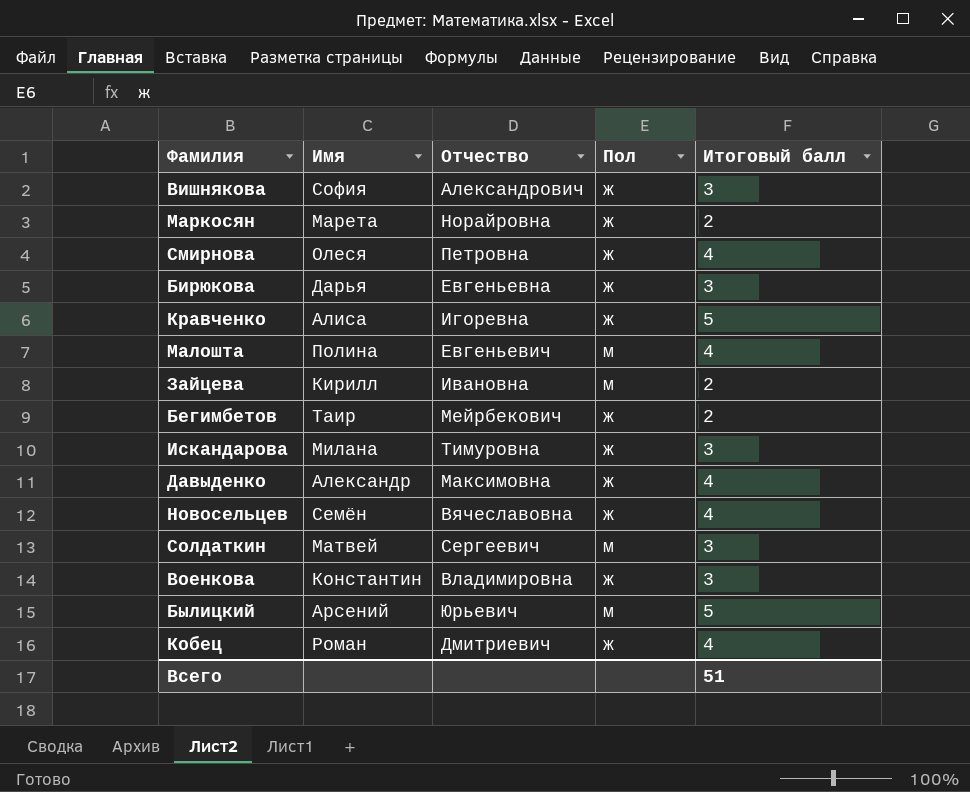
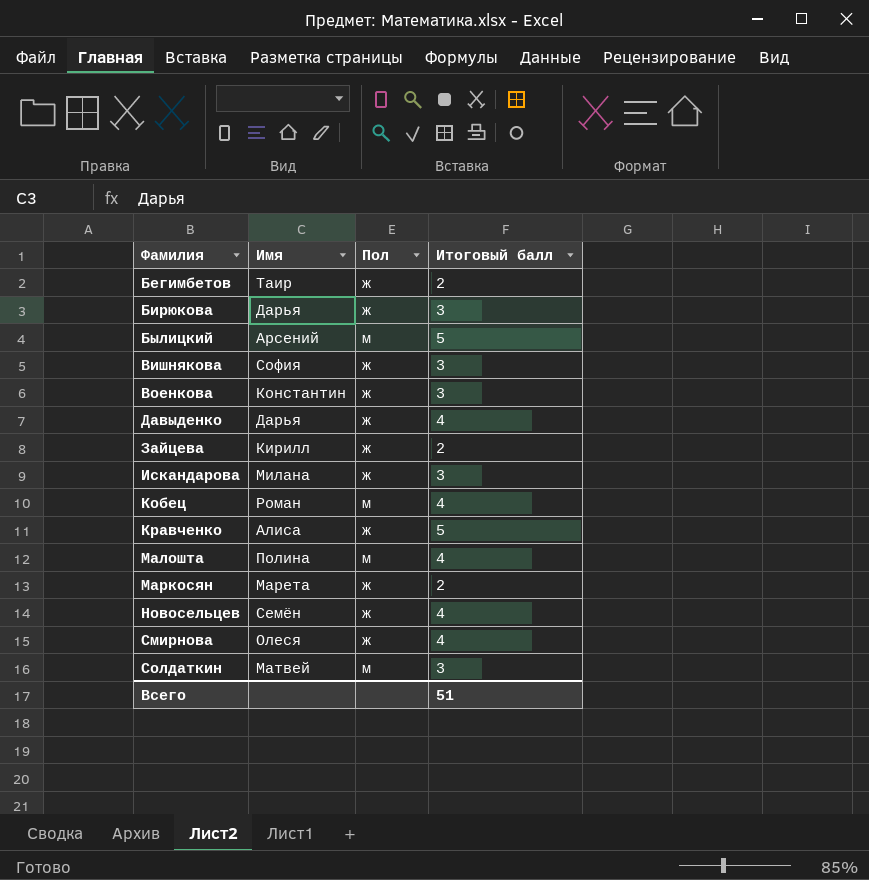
row order: none -> Фамилия ascending
column Отчество | position: 3 -> none
Давыденко | Имя: Александр -> Дарья
Зайцева | Пол: м -> ж
Кобец | Пол: ж -> м

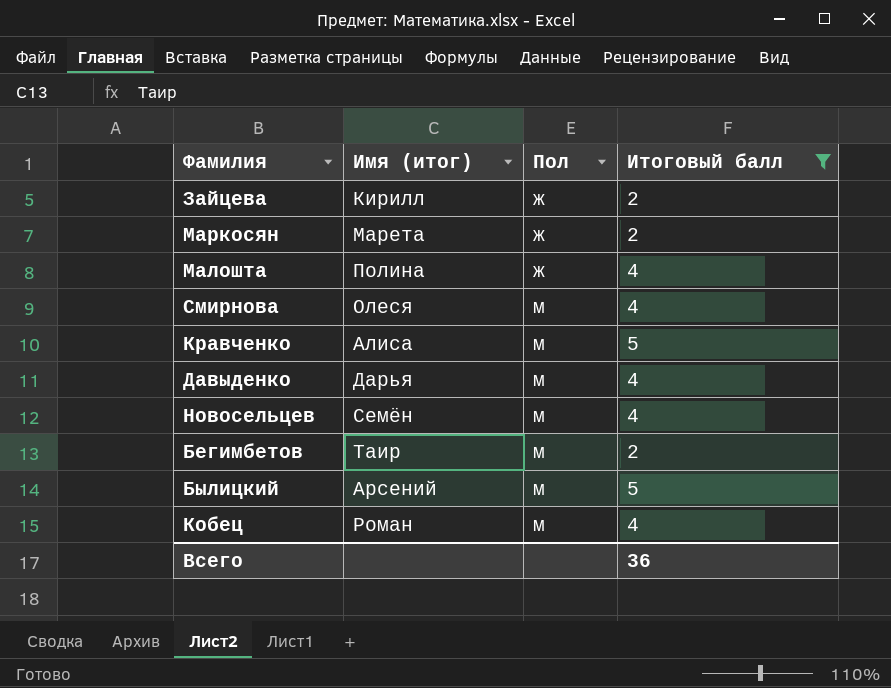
filter: none -> Итоговый балл != 3
row order: Фамилия ascending -> Пол ascending
column name: Имя -> Имя (итог)
Малошта | Пол: м -> ж
Смирнова | Пол: ж -> м
Кравченко | Пол: ж -> м
Давыденко | Пол: ж -> м
Новосельцев | Пол: ж -> м
Бегимбетов | Пол: ж -> м
Всего | Итоговый балл: 51 -> 36

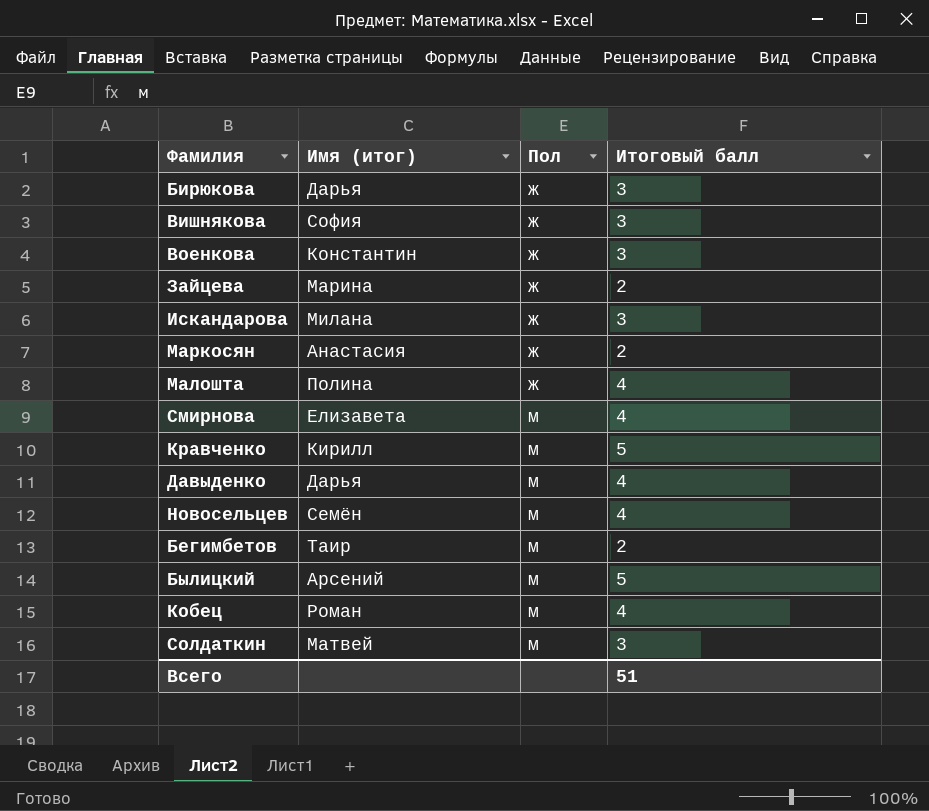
filter: Итоговый балл != 3 -> none
Зайцева | Имя (итог): Кирилл -> Марина
Маркосян | Имя (итог): Марета -> Анастасия
Смирнова | Имя (итог): Олеся -> Елизавета
Кравченко | Имя (итог): Алиса -> Кирилл
Всего | Итоговый балл: 36 -> 51

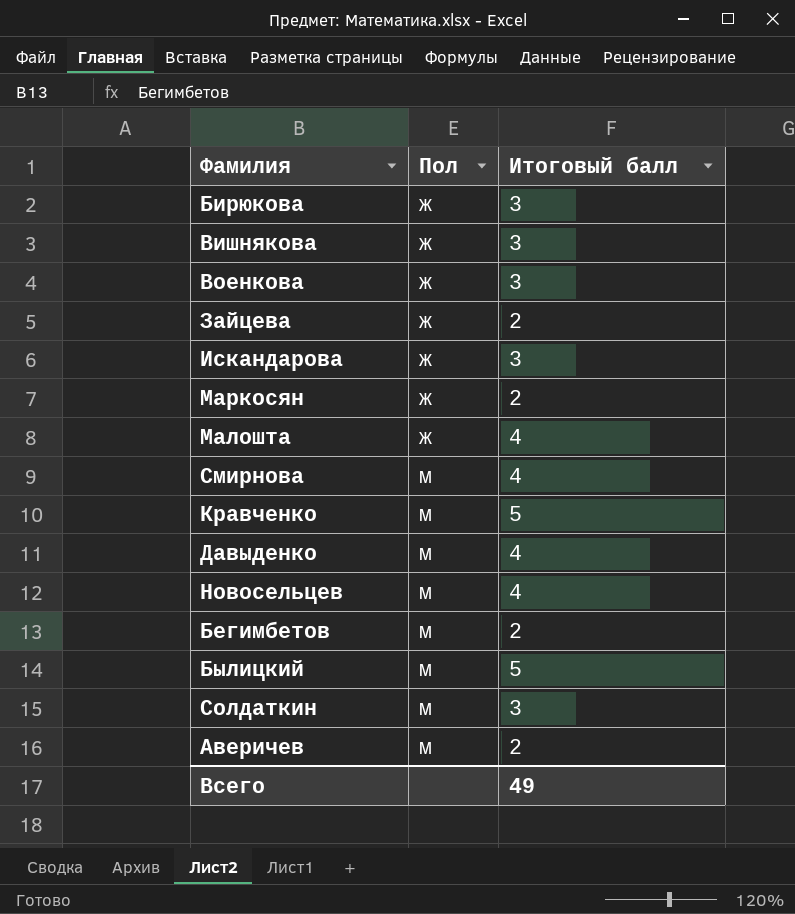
column Имя (итог) | position: 2 -> none
row Кобец: Роман | м | 4 -> none
row Аверичев: none -> м | 2
Всего | Итоговый балл: 51 -> 49

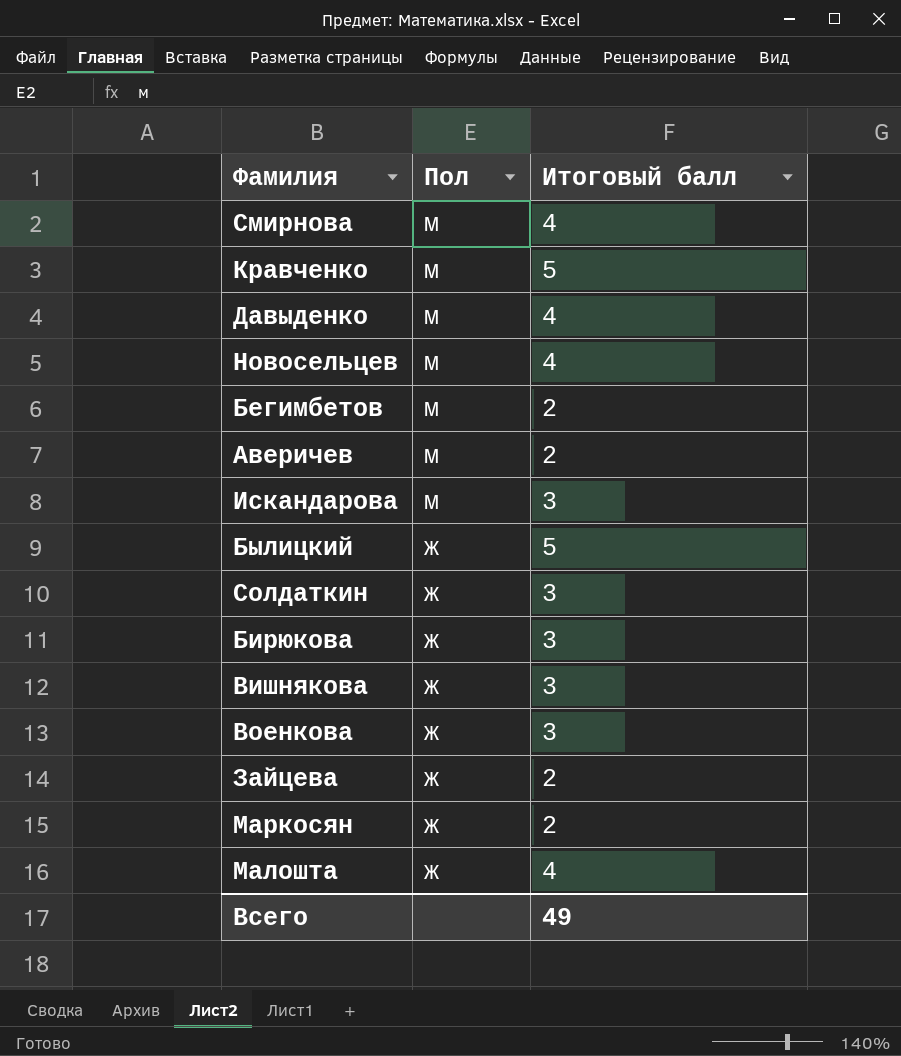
row order: Пол ascending -> Пол descending
Искандарова | Пол: ж -> м
Былицкий | Пол: м -> ж
Солдаткин | Пол: м -> ж

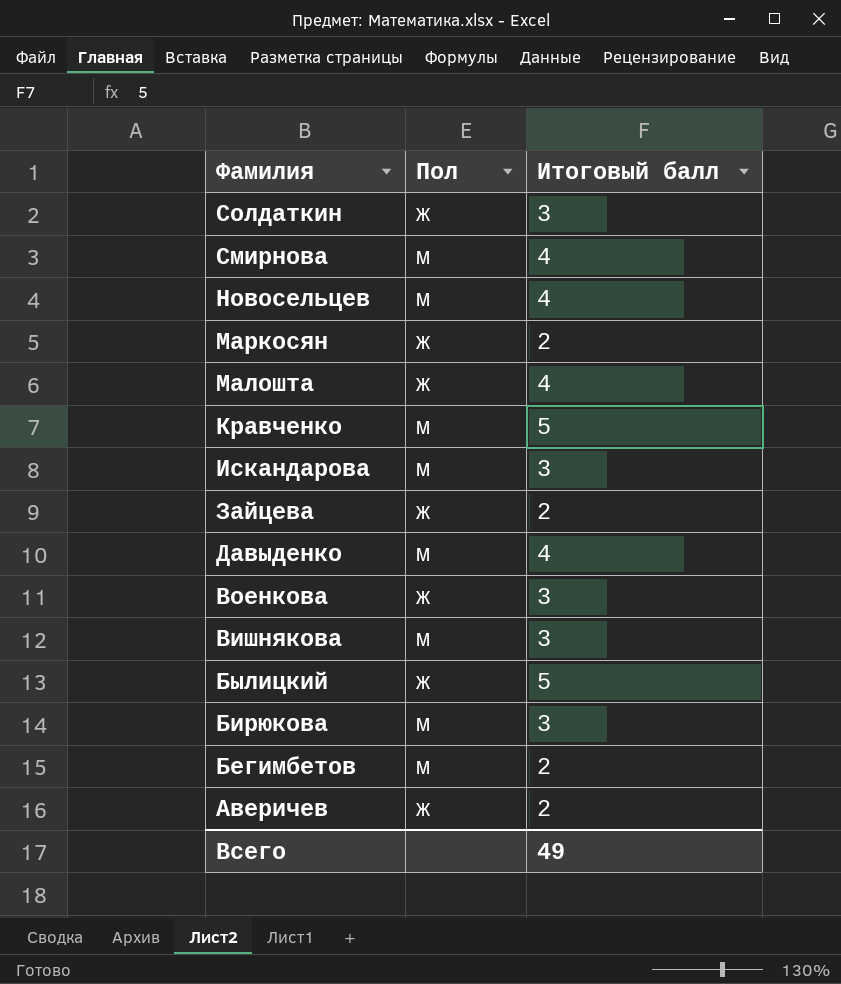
row order: Пол descending -> Фамилия descending
Вишнякова | Пол: ж -> м
Бирюкова | Пол: ж -> м
Аверичев | Пол: м -> ж

